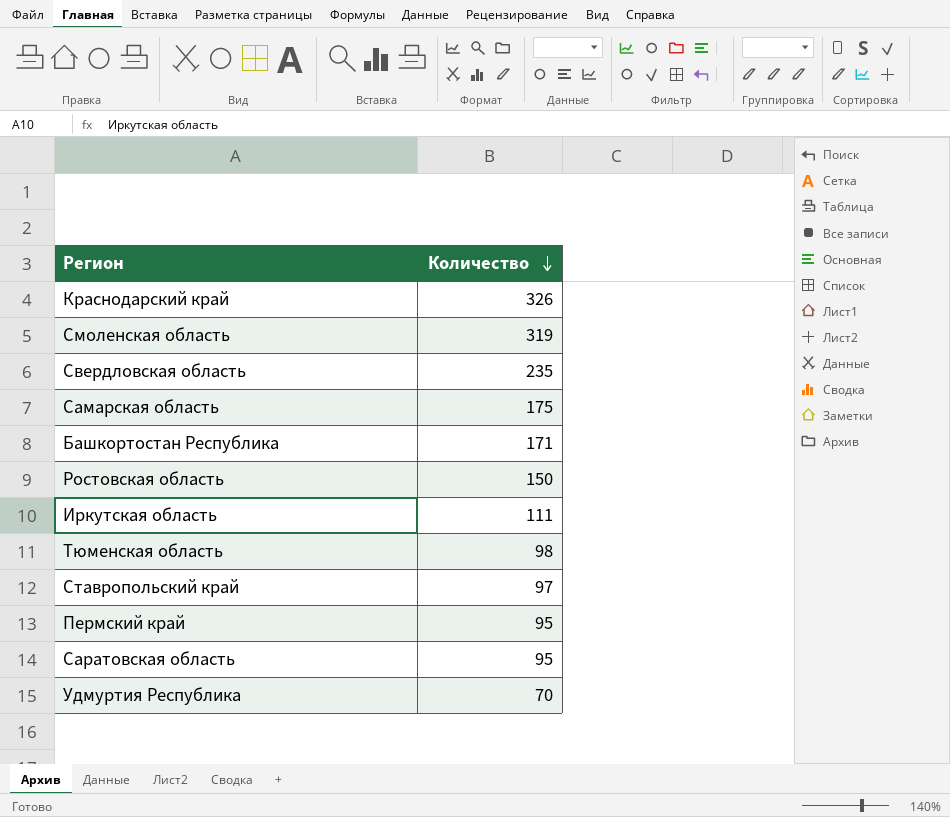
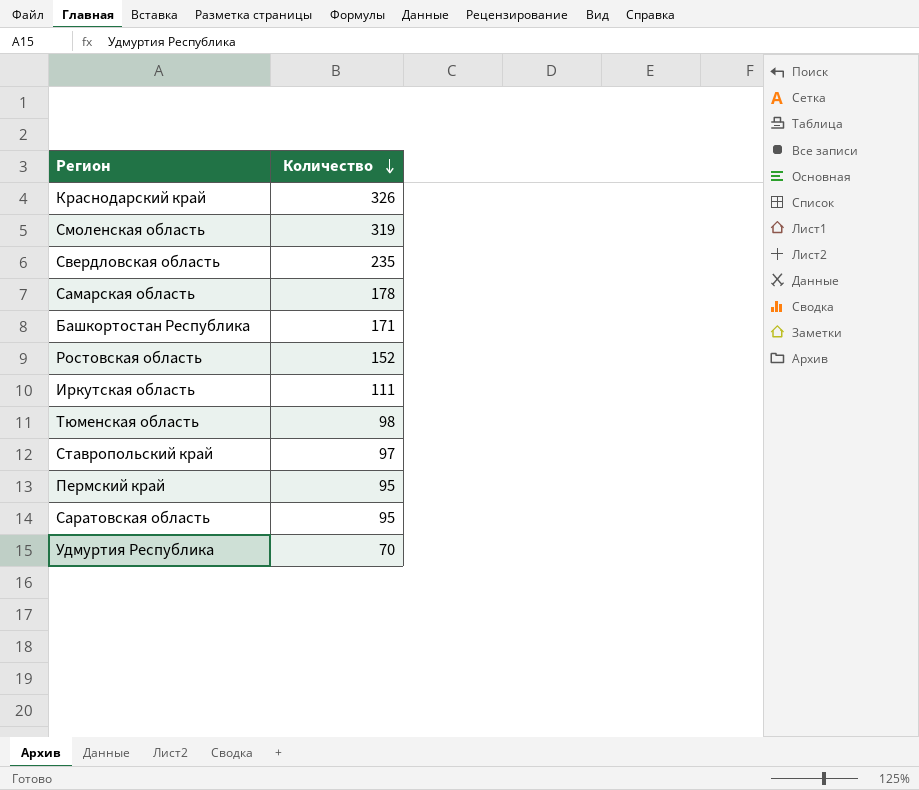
Самарская область | Количество: 175 -> 178
Ростовская область | Количество: 150 -> 152

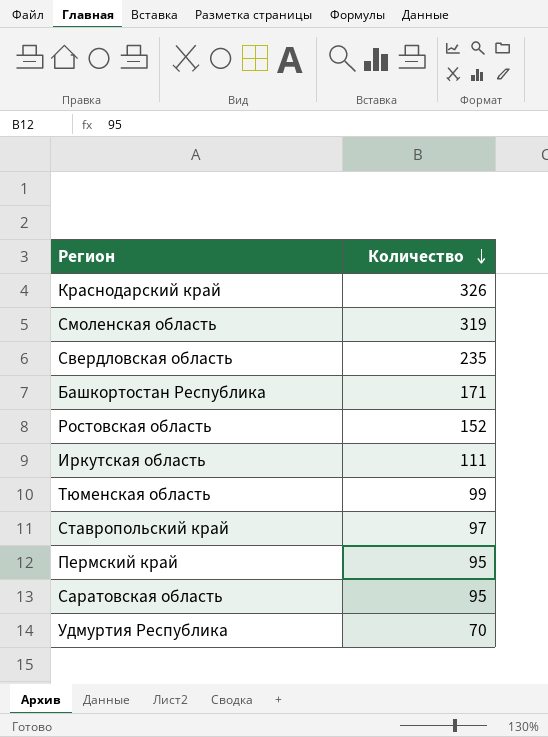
row Самарская область: 178 -> none
Тюменская область | Количество: 98 -> 99

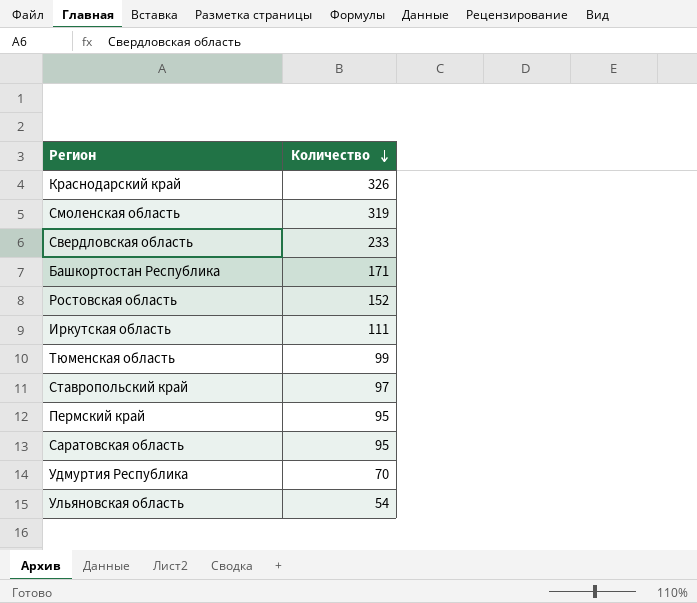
Свердловская область | Количество: 235 -> 233
row Ульяновская область: none -> 54

